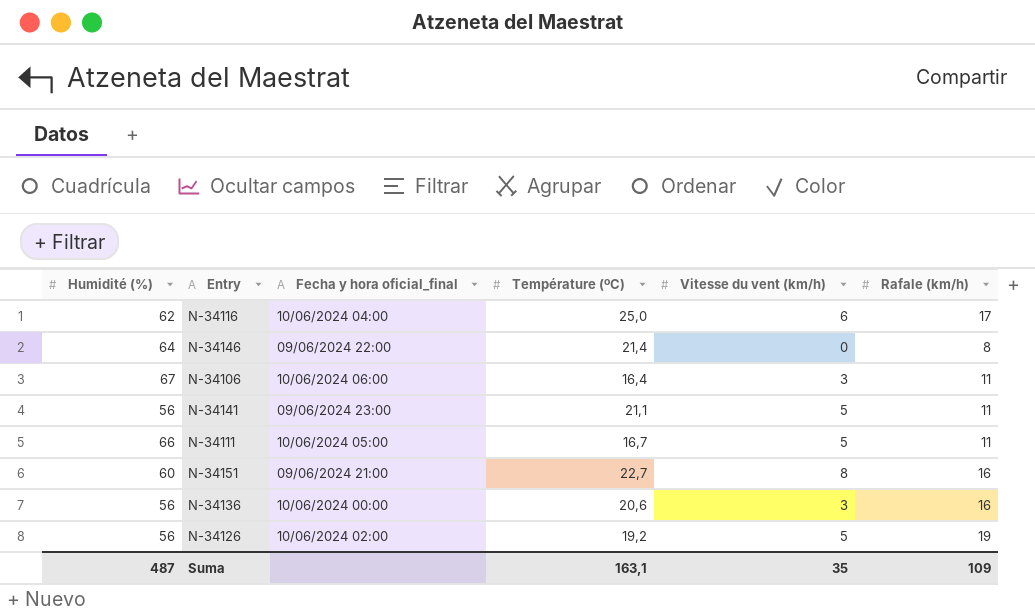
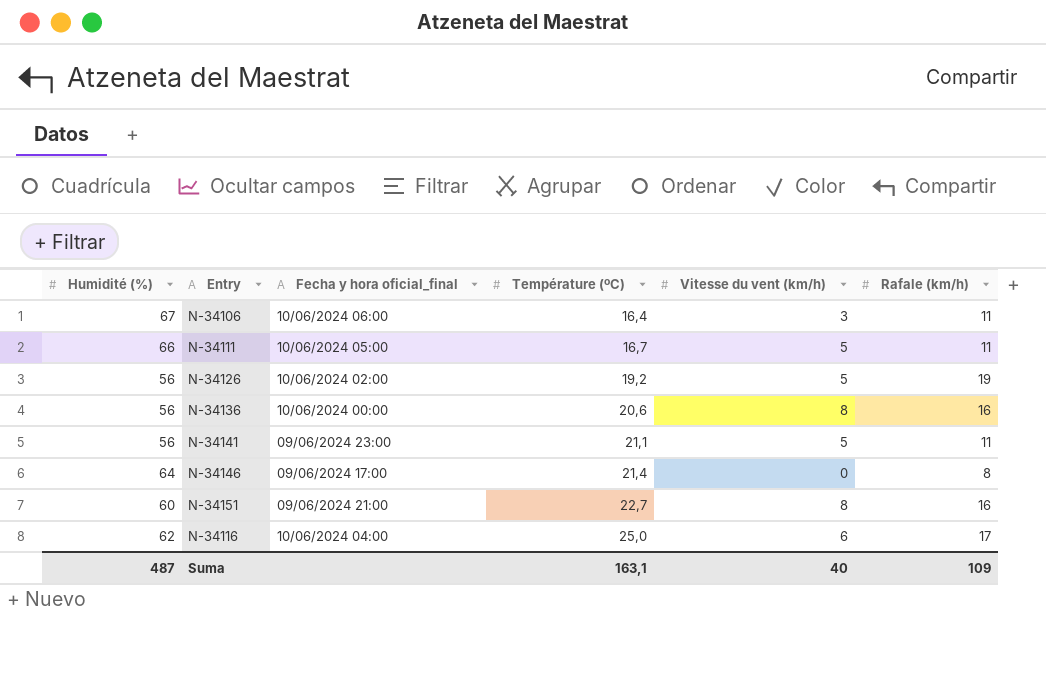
row order: none -> Température (ºC) ascending
N-34136 | Vitesse du vent (km/h): 3 -> 8
N-34146 | Fecha y hora oficial_final: 09/06/2024 22:00 -> 09/06/2024 17:00
Suma | Vitesse du vent (km/h): 35 -> 40

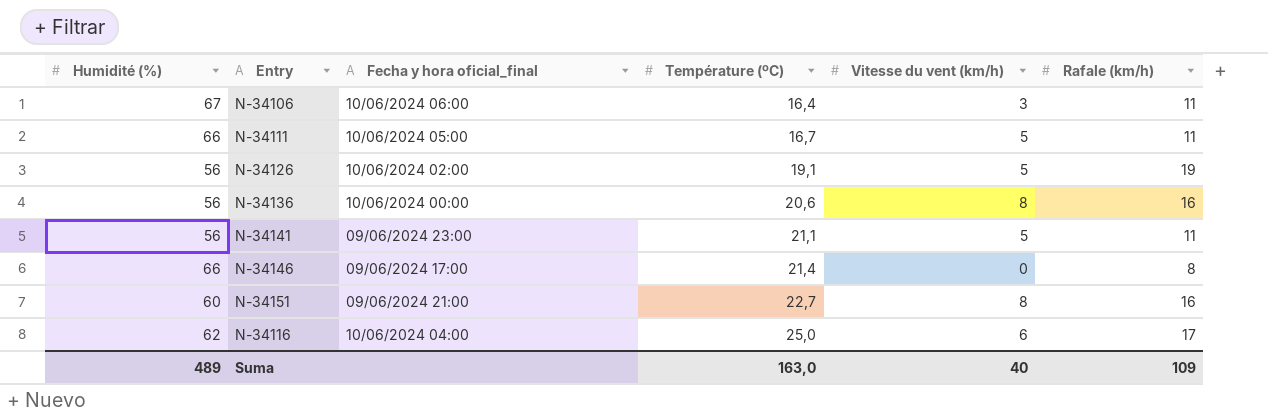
N-34126 | Température (ºC): 19,2 -> 19,1
N-34146 | Humidité (%): 64 -> 66
Suma | Humidité (%): 487 -> 489
Suma | Température (ºC): 163,1 -> 163,0

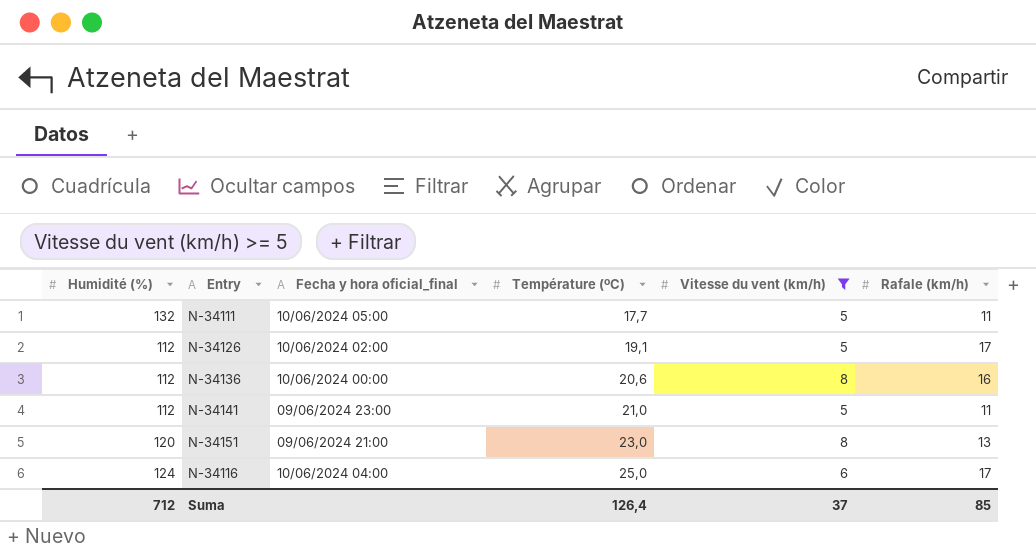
filter: none -> Vitesse du vent (km/h) >= 5
N-34111 | Humidité (%): 66 -> 132
N-34111 | Température (ºC): 16,7 -> 17,7
N-34126 | Humidité (%): 56 -> 112
N-34126 | Rafale (km/h): 19 -> 17
N-34136 | Humidité (%): 56 -> 112
N-34141 | Humidité (%): 56 -> 112
N-34141 | Température (ºC): 21,1 -> 21,0
N-34151 | Humidité (%): 60 -> 120
N-34151 | Température (ºC): 22,7 -> 23,0
N-34151 | Rafale (km/h): 16 -> 13
N-34116 | Humidité (%): 62 -> 124
Suma | Humidité (%): 489 -> 712
Suma | Température (ºC): 163,0 -> 126,4
Suma | Vitesse du vent (km/h): 40 -> 37
Suma | Rafale (km/h): 109 -> 85

